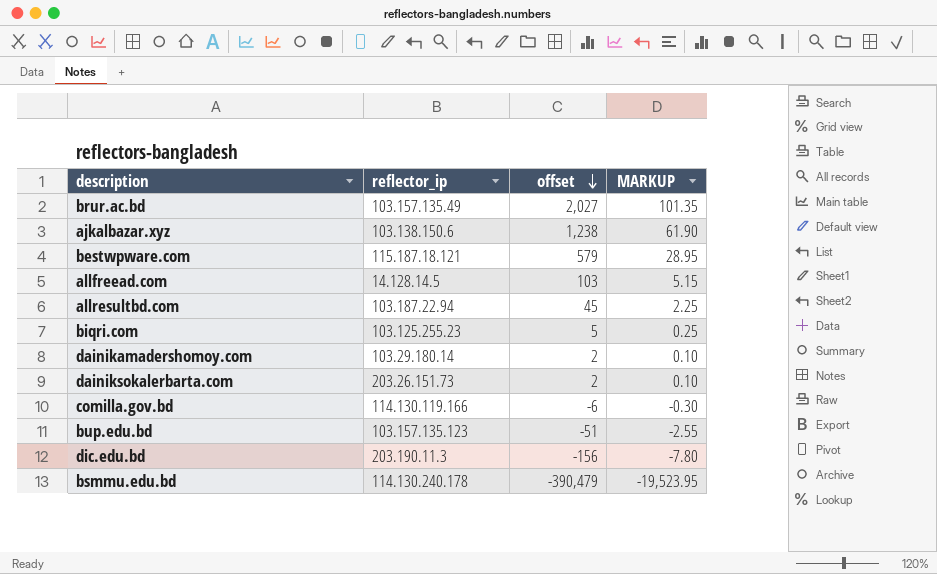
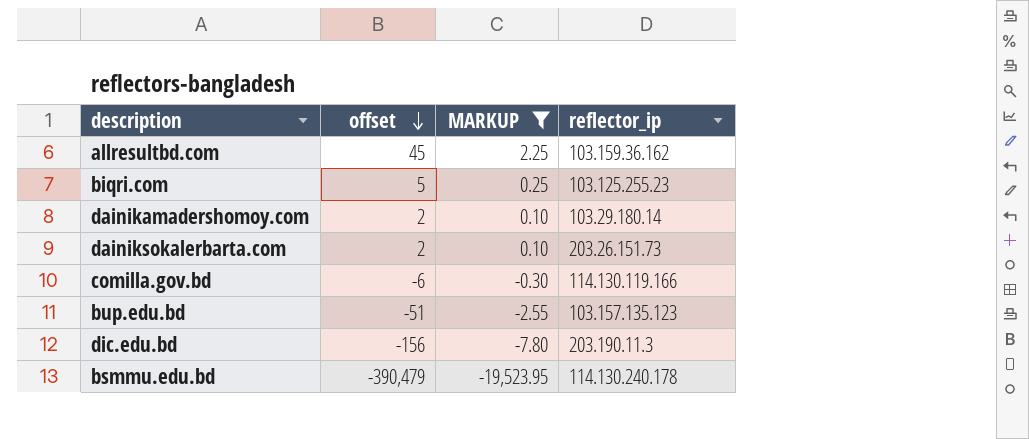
filter: none -> MARKUP <= 2.25
column reflector_ip | position: 2 -> 4
allresultbd.com | reflector_ip: 103.187.22.94 -> 103.159.36.162

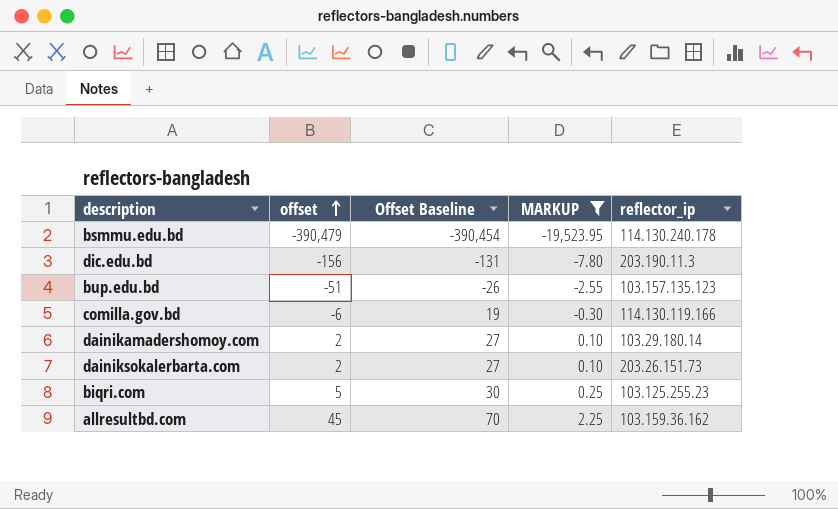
row order: offset descending -> offset ascending
column Offset Baseline | formula: none -> [offset] + 25

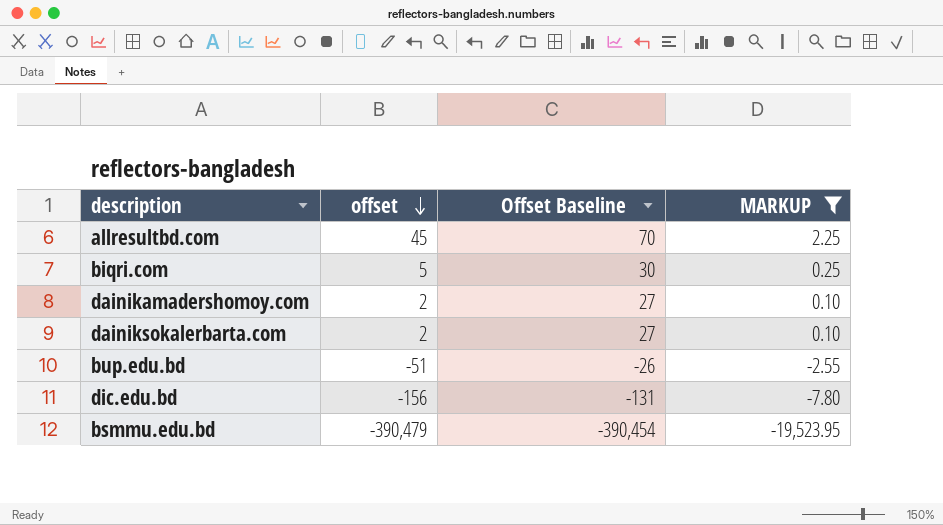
row order: offset ascending -> offset descending
column reflector_ip | position: 5 -> none
row comilla.gov.bd: -6 | 19 | -0.30 | 114.130.119.166 -> none

